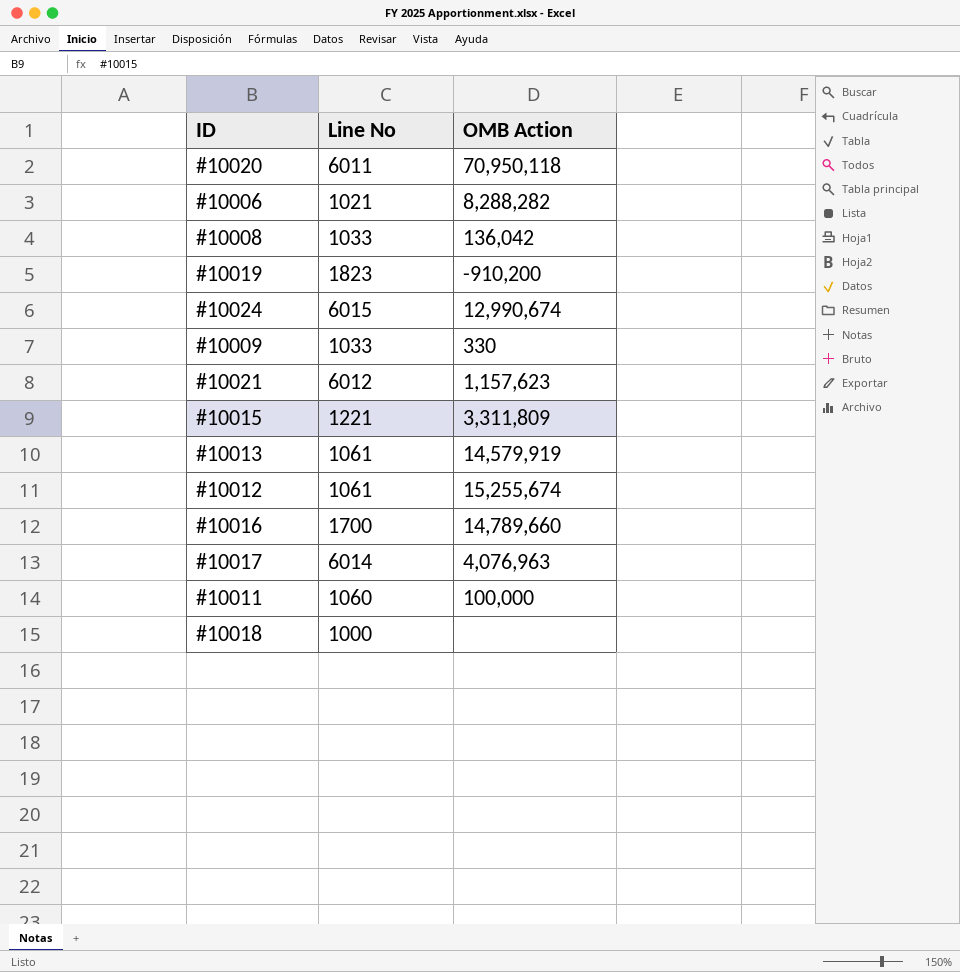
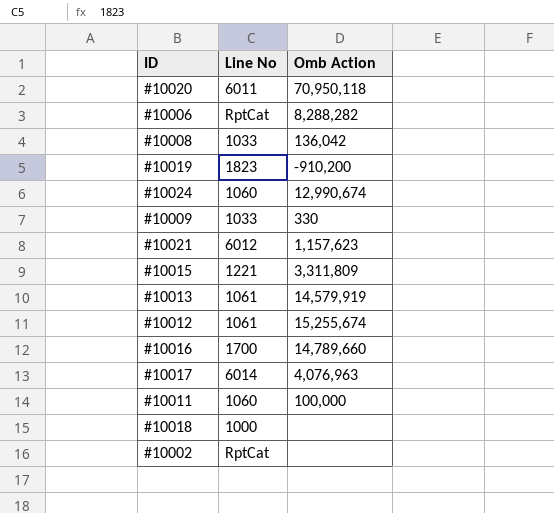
column name: OMB Action -> Omb Action
#10006 | Line No: 1021 -> RptCat
#10024 | Line No: 6015 -> 1060
row #10002: none -> RptCat | none

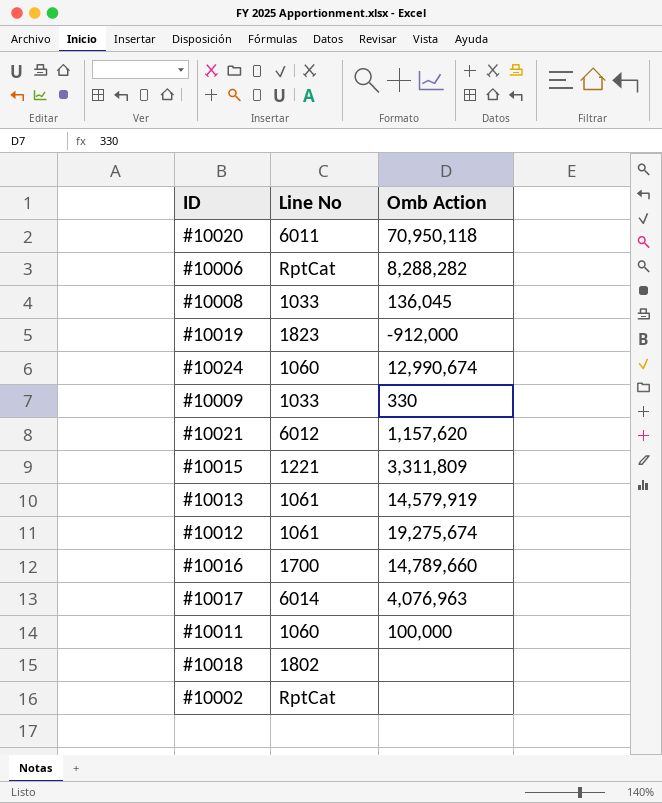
#10008 | Omb Action: 136,042 -> 136,045
#10019 | Omb Action: -910,200 -> -912,000
#10021 | Omb Action: 1,157,623 -> 1,157,620
#10012 | Omb Action: 15,255,674 -> 19,275,674
#10018 | Line No: 1000 -> 1802

